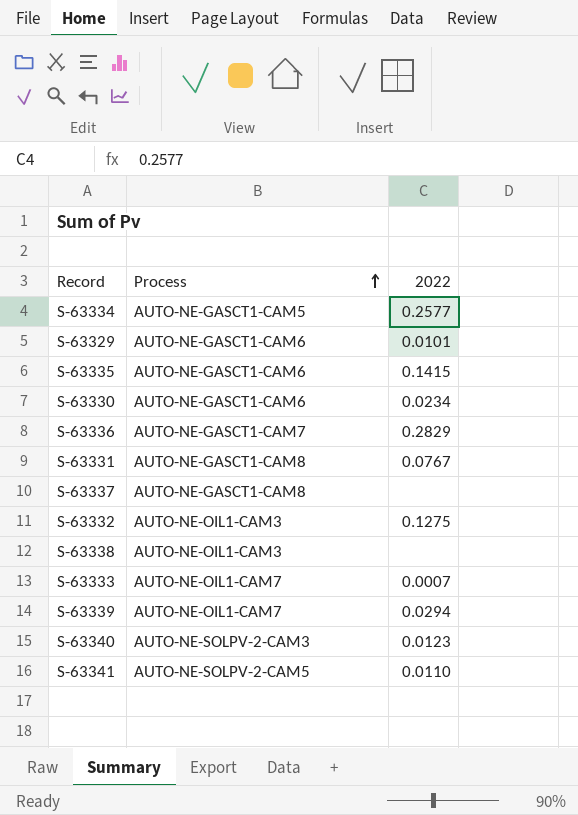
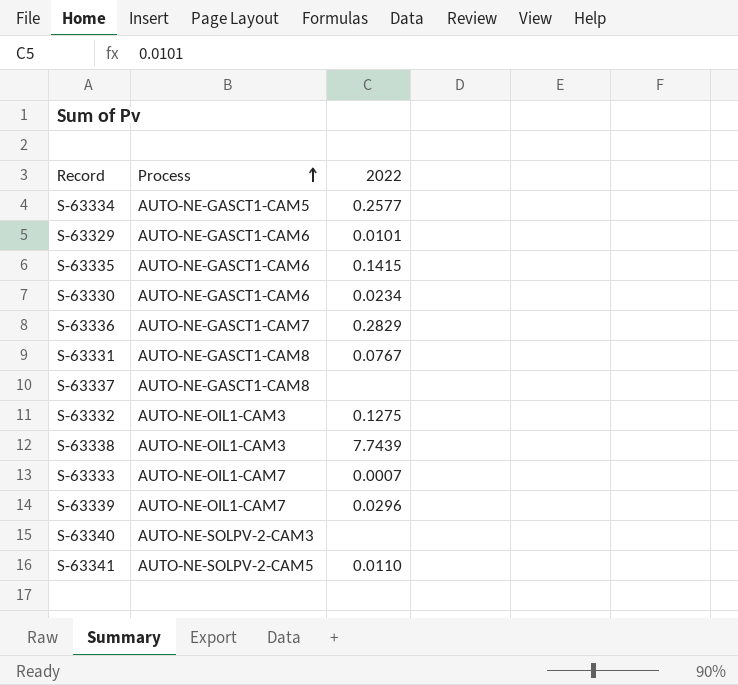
S-63338 | 2022: none -> 7.7439
S-63339 | 2022: 0.0294 -> 0.0296
S-63340 | 2022: 0.0123 -> none

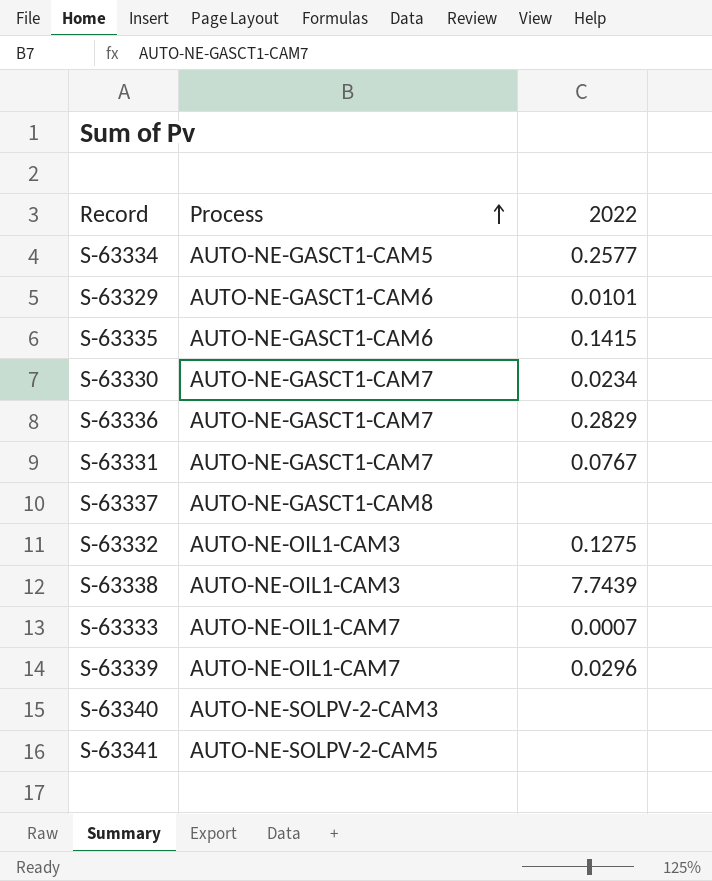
S-63330 | Process: AUTO-NE-GASCT1-CAM6 -> AUTO-NE-GASCT1-CAM7
S-63331 | Process: AUTO-NE-GASCT1-CAM8 -> AUTO-NE-GASCT1-CAM7
S-63341 | 2022: 0.0110 -> none

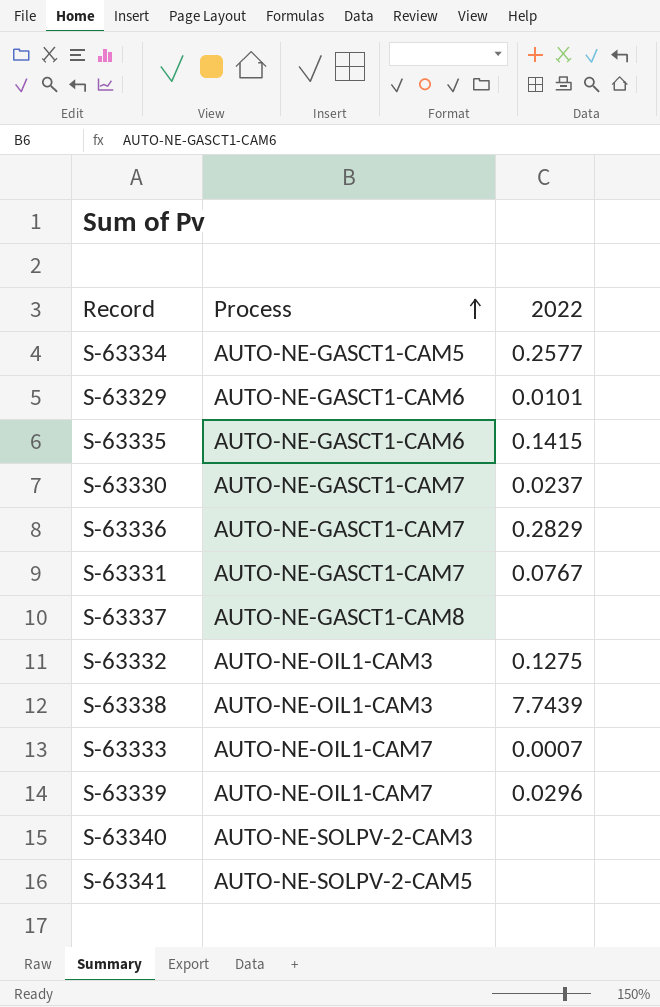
S-63330 | 2022: 0.0234 -> 0.0237

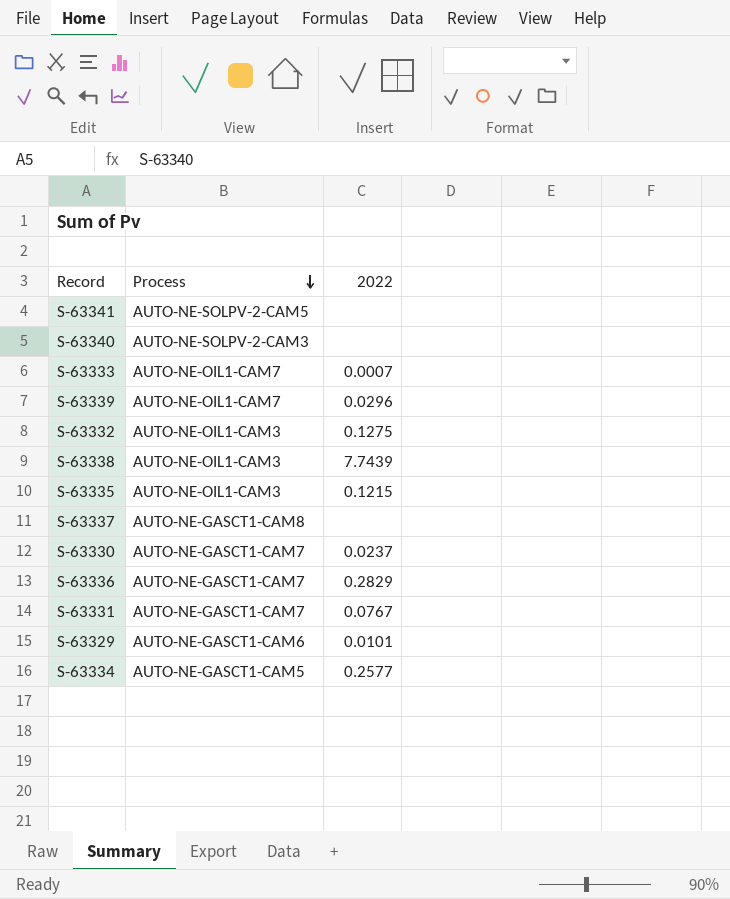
row order: Process ascending -> Process descending
S-63335 | Process: AUTO-NE-GASCT1-CAM6 -> AUTO-NE-OIL1-CAM3
S-63335 | 2022: 0.1415 -> 0.1215

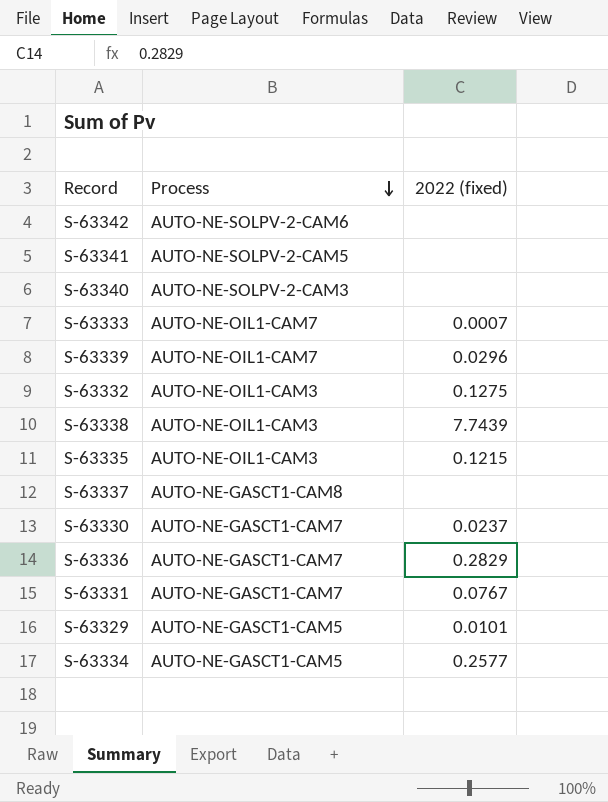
column name: 2022 -> 2022 (fixed)
row S-63342: none -> AUTO-NE-SOLPV-2-CAM6 | none
S-63329 | Process: AUTO-NE-GASCT1-CAM6 -> AUTO-NE-GASCT1-CAM5

